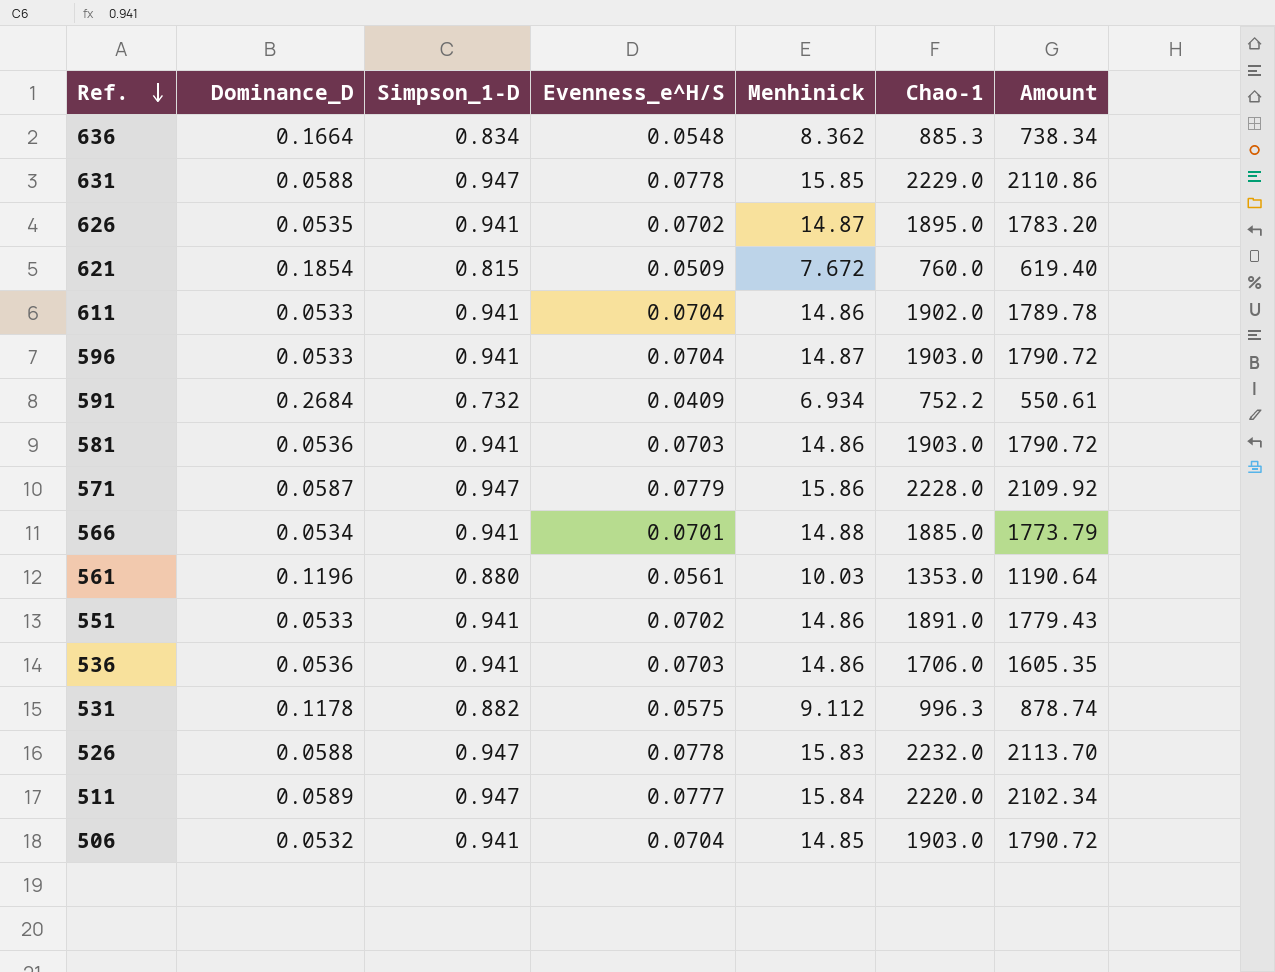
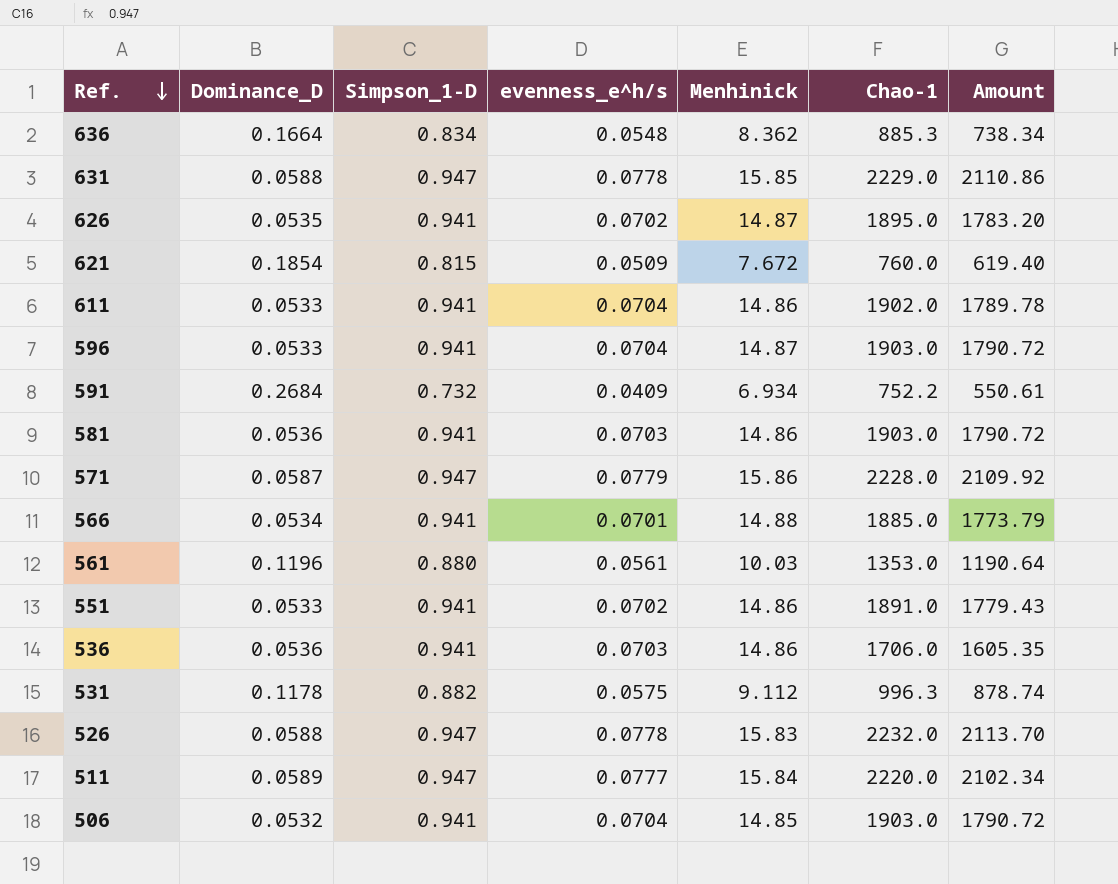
column name: Evenness_e^H/S -> evenness_e^h/s

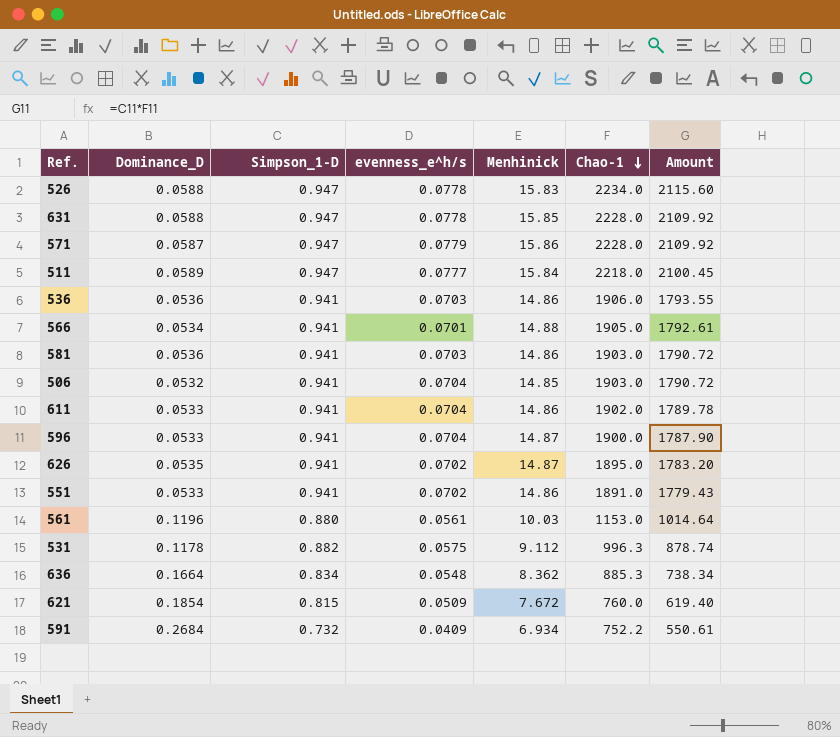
row order: Ref. descending -> Chao-1 descending
526 | Chao-1: 2232.0 -> 2234.0
526 | Amount: 2113.70 -> 2115.60
631 | Chao-1: 2229.0 -> 2228.0
631 | Amount: 2110.86 -> 2109.92
511 | Chao-1: 2220.0 -> 2218.0
511 | Amount: 2102.34 -> 2100.45
536 | Chao-1: 1706.0 -> 1906.0
536 | Amount: 1605.35 -> 1793.55
566 | Chao-1: 1885.0 -> 1905.0
566 | Amount: 1773.79 -> 1792.61
596 | Chao-1: 1903.0 -> 1900.0
596 | Amount: 1790.72 -> 1787.90
561 | Chao-1: 1353.0 -> 1153.0
561 | Amount: 1190.64 -> 1014.64

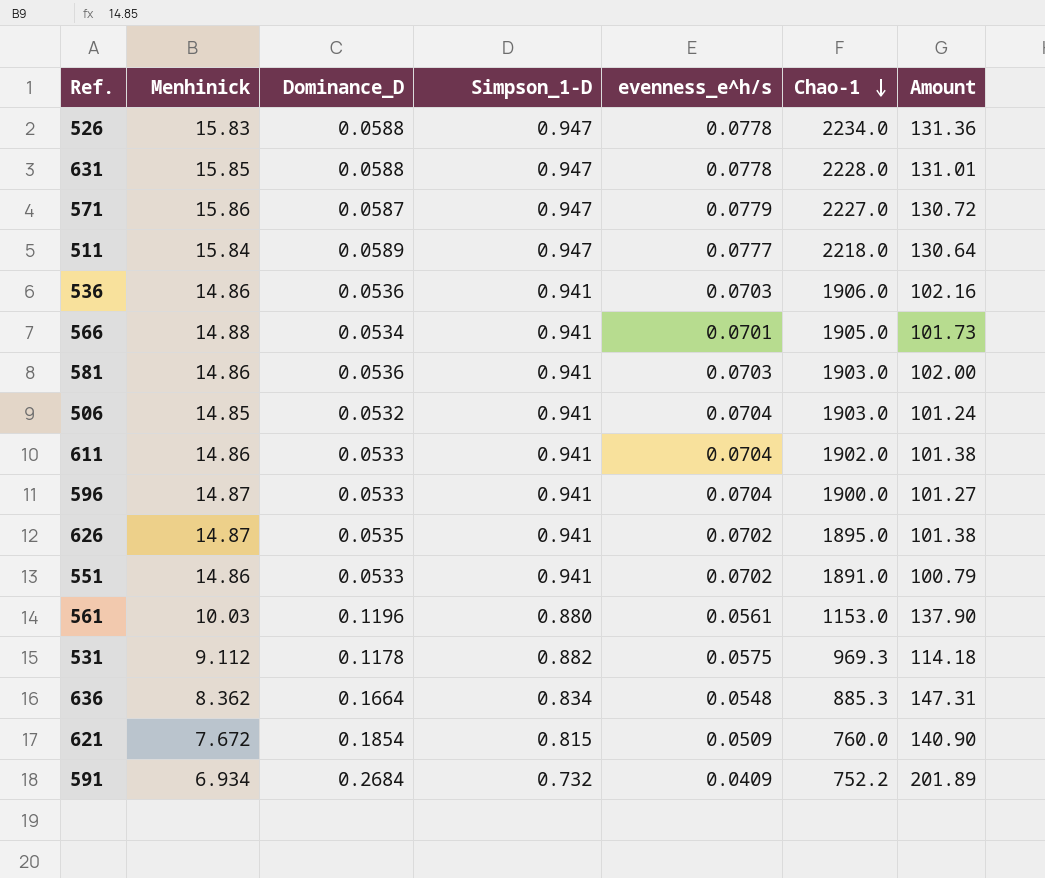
column Menhinick | position: 5 -> 2
column Amount | formula: [Simpson_1-D] * [Chao-1] -> [Dominance_D] * [Chao-1]
571 | Chao-1: 2228.0 -> 2227.0
531 | Chao-1: 996.3 -> 969.3

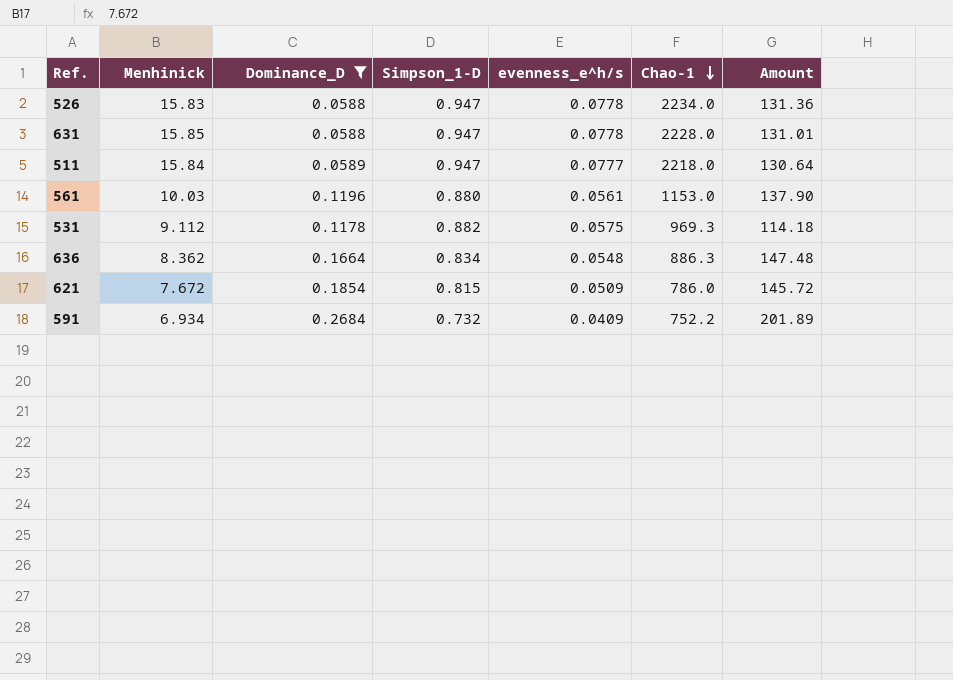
filter: none -> Dominance_D >= 0.0588
636 | Chao-1: 885.3 -> 886.3
636 | Amount: 147.31 -> 147.48
621 | Chao-1: 760.0 -> 786.0
621 | Amount: 140.90 -> 145.72

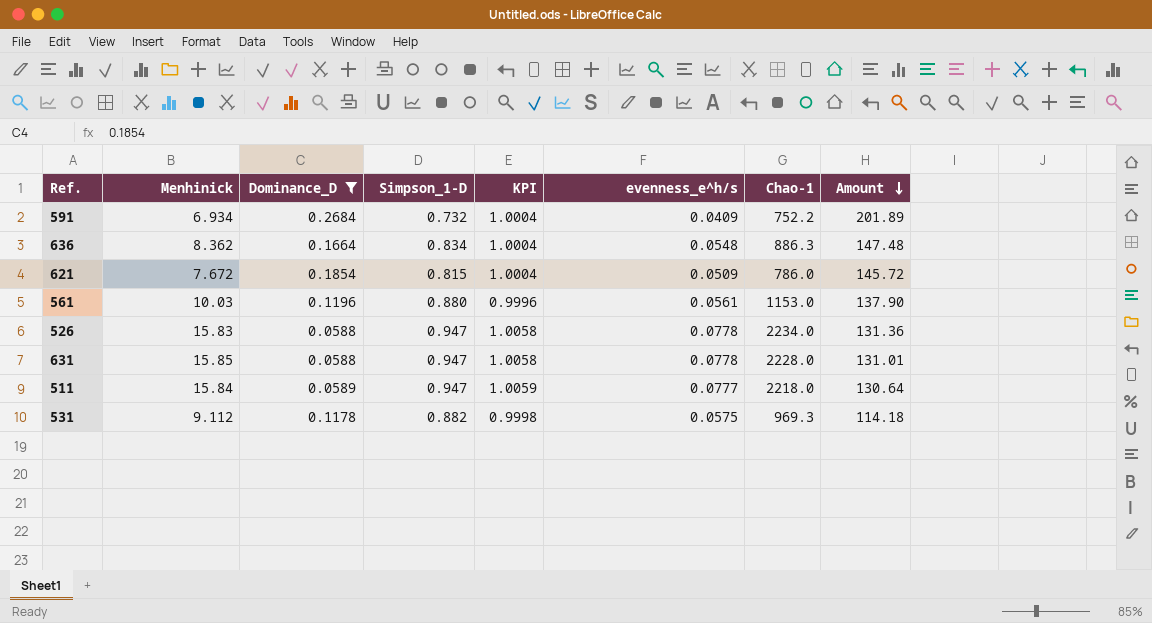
row order: Chao-1 descending -> Amount descending
column KPI | formula: none -> [Dominance_D] + [Simpson_1-D]

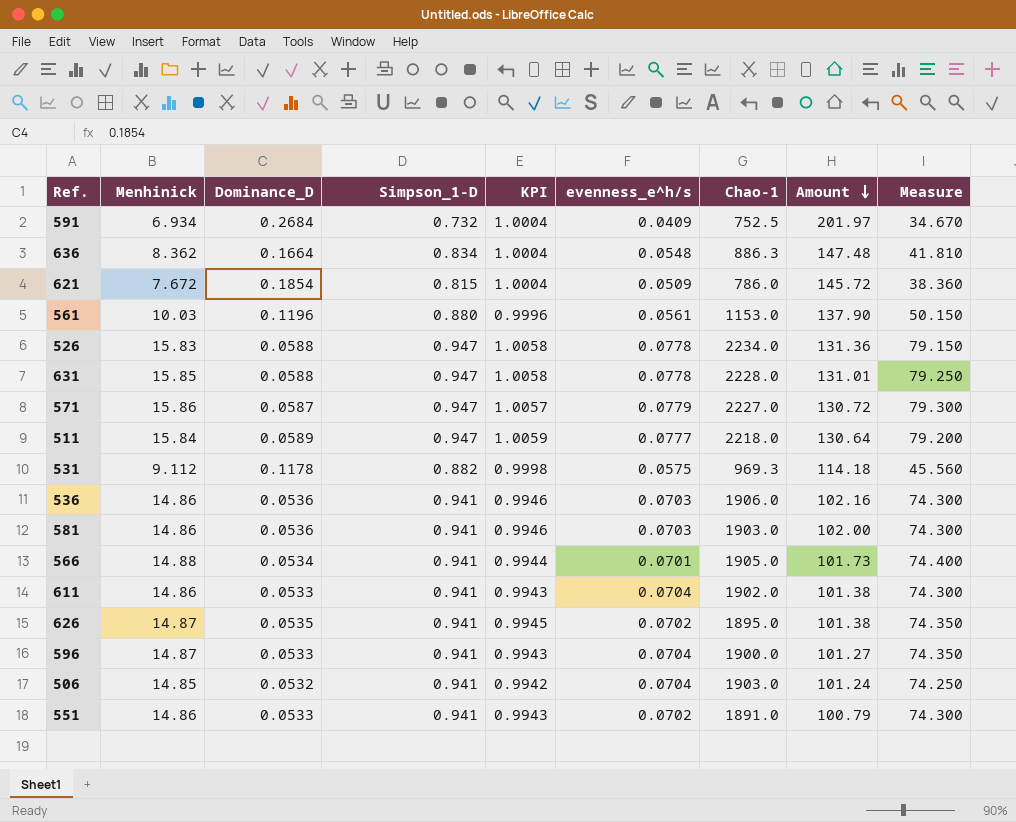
filter: Dominance_D >= 0.0588 -> none
column Measure | formula: none -> [Menhinick] * 5
591 | Chao-1: 752.2 -> 752.5
591 | Amount: 201.89 -> 201.97

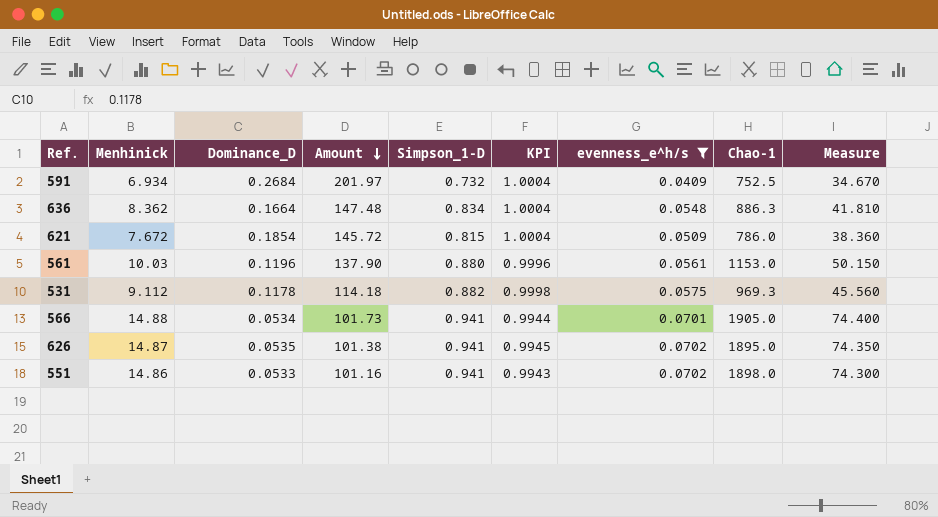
filter: none -> evenness_e^h/s <= 0.0702
column Amount | position: 8 -> 4
551 | Amount: 100.79 -> 101.16
551 | Chao-1: 1891.0 -> 1898.0

